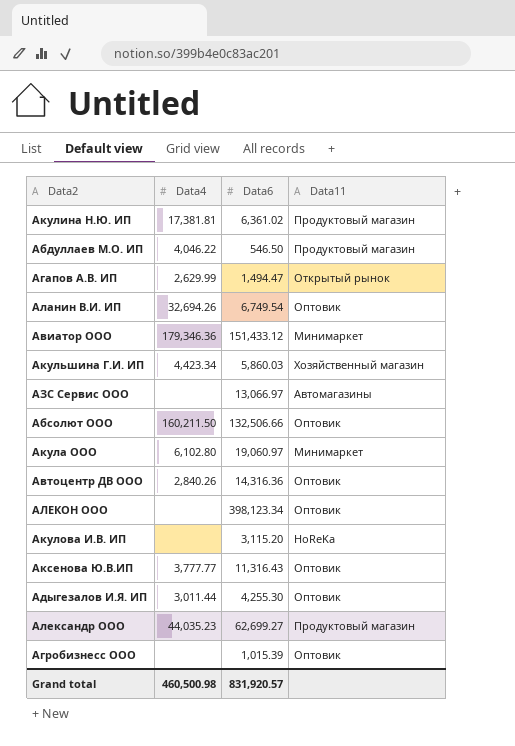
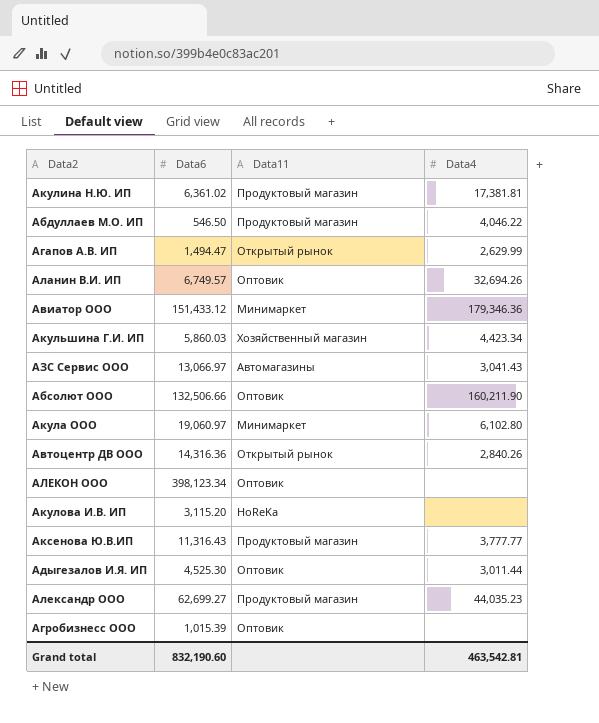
column Data4 | position: 2 -> 4
Аланин В.И. ИП | Data6: 6,749.54 -> 6,749.57
АЗС Сервис ООО | Data4: none -> 3,041.43
Абсолют ООО | Data4: 160,211.50 -> 160,211.90
Автоцентр ДВ ООО | Data11: Оптовик -> Открытый рынок
Аксенова Ю.В.ИП | Data11: Оптовик -> Продуктовый магазин
Адыгезалов И.Я. ИП | Data6: 4,255.30 -> 4,525.30
Grand total | Data6: 831,920.57 -> 832,190.60
Grand total | Data4: 460,500.98 -> 463,542.81

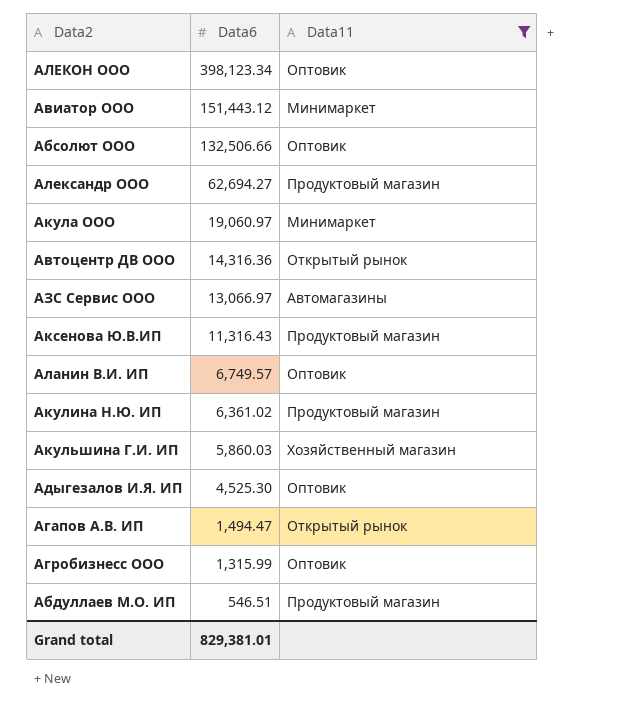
filter: none -> Data11 != HoReKa
row order: none -> Data6 descending
column Data4 | position: 4 -> none
Авиатор ООО | Data6: 151,433.12 -> 151,443.12
Александр ООО | Data6: 62,699.27 -> 62,694.27
Агробизнесс ООО | Data6: 1,015.39 -> 1,315.99
Абдуллаев М.О. ИП | Data6: 546.50 -> 546.51
Grand total | Data6: 832,190.60 -> 829,381.01

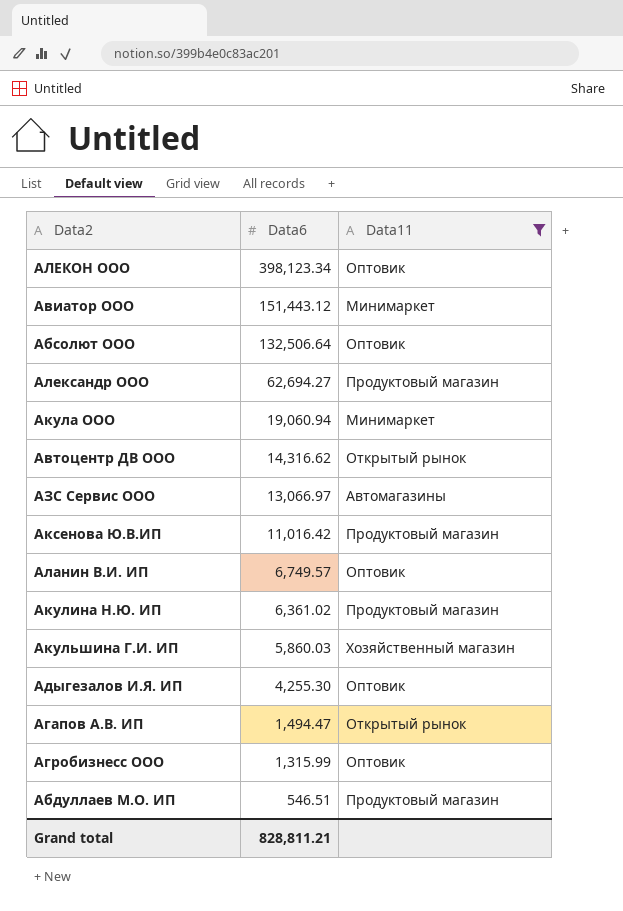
Абсолют ООО | Data6: 132,506.66 -> 132,506.64
Акула ООО | Data6: 19,060.97 -> 19,060.94
Автоцентр ДВ ООО | Data6: 14,316.36 -> 14,316.62
Аксенова Ю.В.ИП | Data6: 11,316.43 -> 11,016.42
Адыгезалов И.Я. ИП | Data6: 4,525.30 -> 4,255.30
Grand total | Data6: 829,381.01 -> 828,811.21

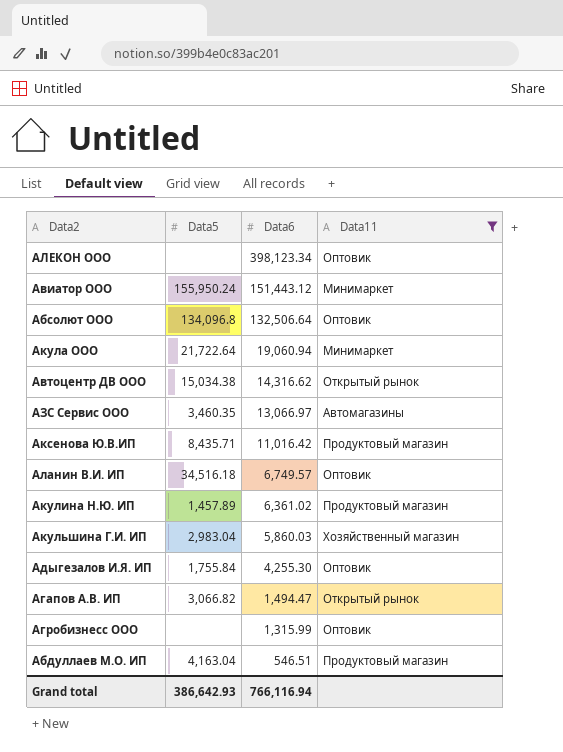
column Data5 | position: none -> 2
row Александр ООО: 62,694.27 | Продуктовый магазин -> none
Grand total | Data6: 828,811.21 -> 766,116.94

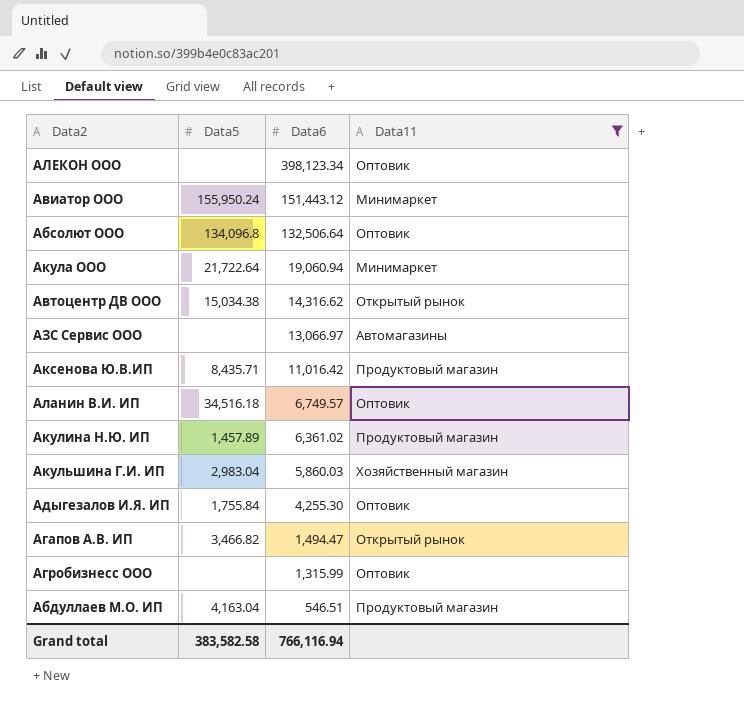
АЗС Сервис ООО | Data5: 3,460.35 -> none
Агапов А.В. ИП | Data5: 3,066.82 -> 3,466.82
Grand total | Data5: 386,642.93 -> 383,582.58

